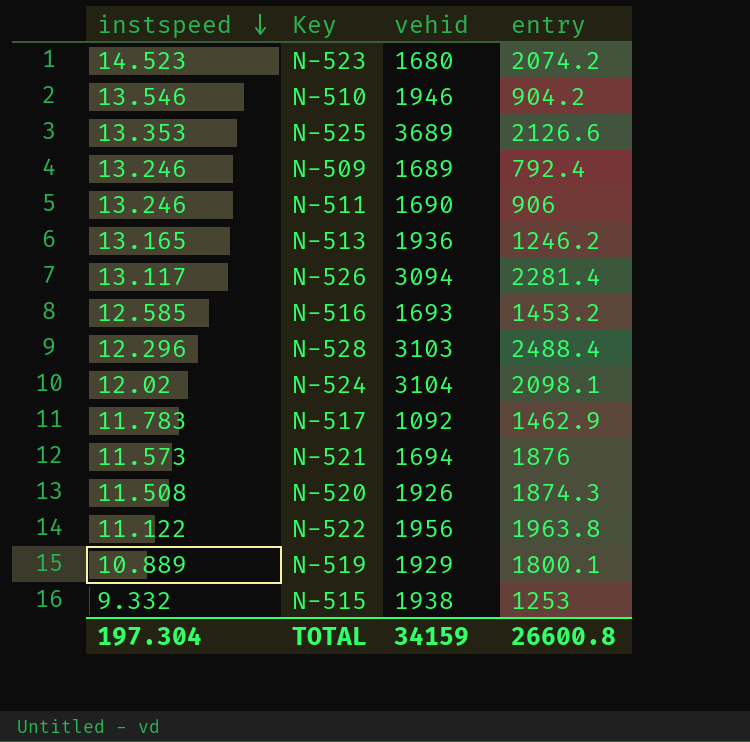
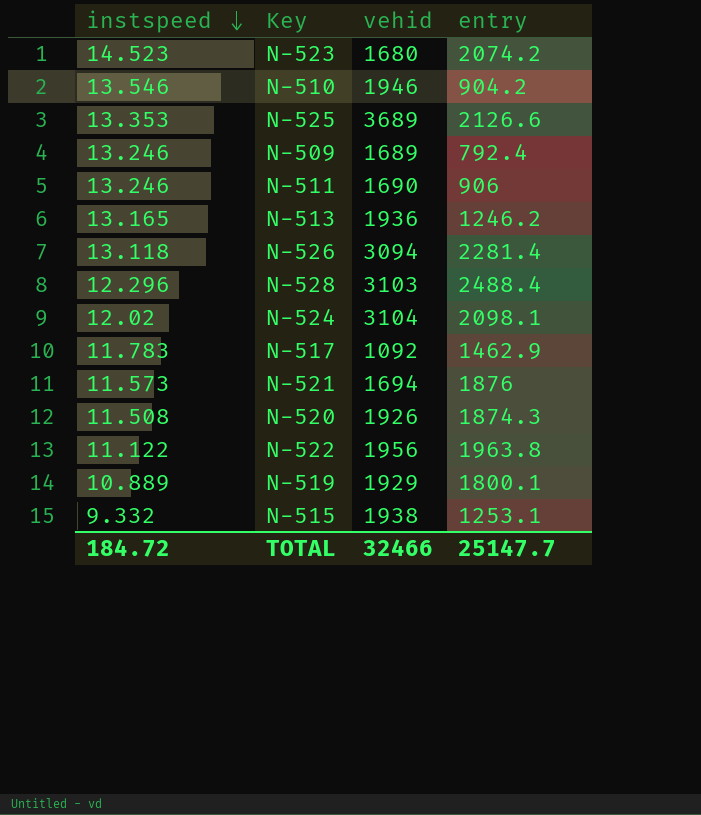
row N-516: 12.585 | 1693 | 1453.2 -> none
N-526 | instspeed: 13.117 -> 13.118
N-515 | entry: 1253 -> 1253.1
TOTAL | instspeed: 197.304 -> 184.72
TOTAL | vehid: 34159 -> 32466
TOTAL | entry: 26600.8 -> 25147.7

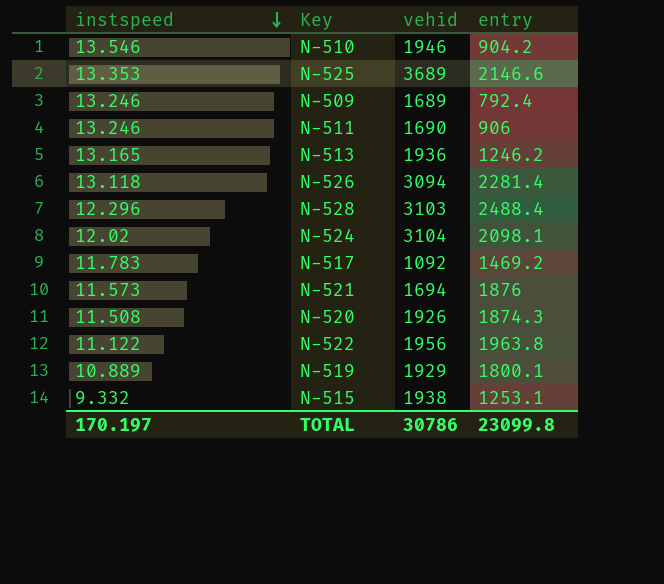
row N-523: 14.523 | 1680 | 2074.2 -> none
N-525 | entry: 2126.6 -> 2146.6
N-517 | entry: 1462.9 -> 1469.2
TOTAL | instspeed: 184.72 -> 170.197
TOTAL | vehid: 32466 -> 30786
TOTAL | entry: 25147.7 -> 23099.8

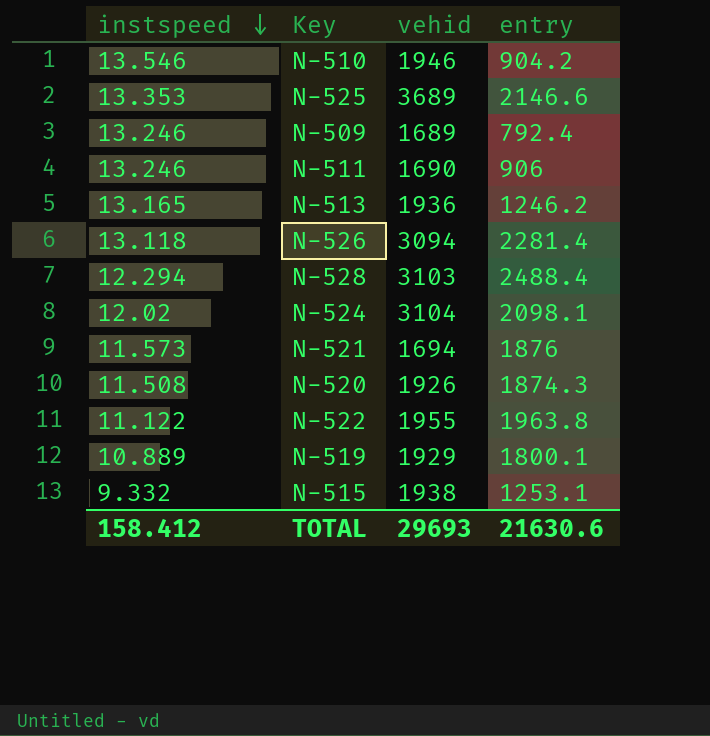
row N-517: 11.783 | 1092 | 1469.2 -> none
N-528 | instspeed: 12.296 -> 12.294
N-522 | vehid: 1956 -> 1955
TOTAL | instspeed: 170.197 -> 158.412
TOTAL | vehid: 30786 -> 29693
TOTAL | entry: 23099.8 -> 21630.6

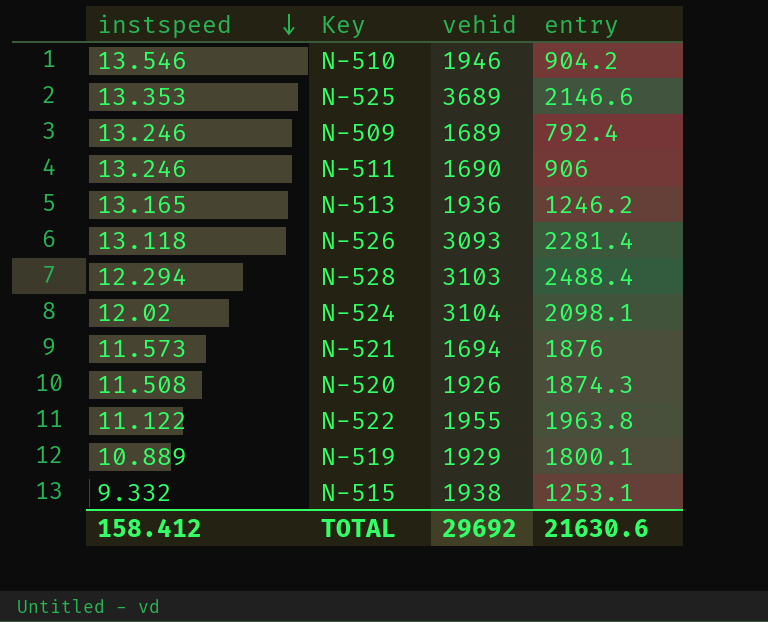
N-526 | vehid: 3094 -> 3093
TOTAL | vehid: 29693 -> 29692

